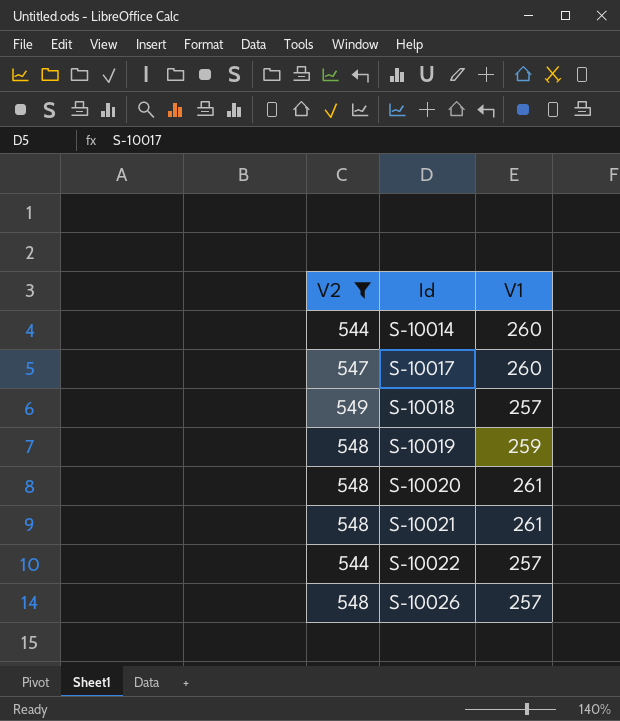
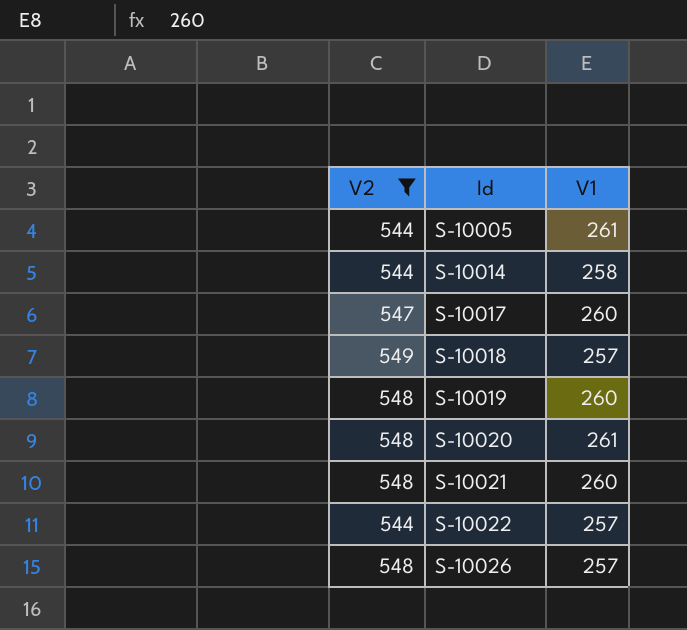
row S-10005: none -> 544 | 261
S-10014 | V1: 260 -> 258
S-10019 | V1: 259 -> 260
S-10021 | V1: 261 -> 260

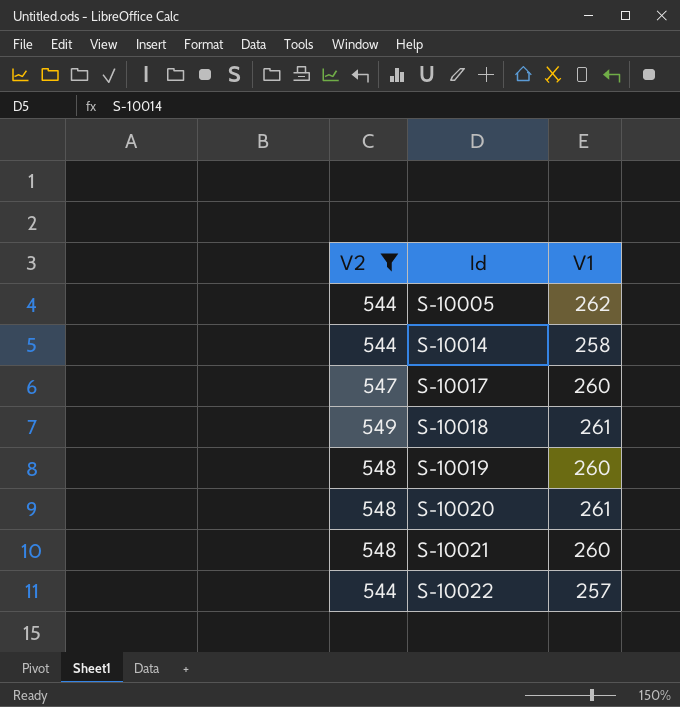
row S-10026: 548 | 257 -> none
S-10005 | V1: 261 -> 262
S-10018 | V1: 257 -> 261

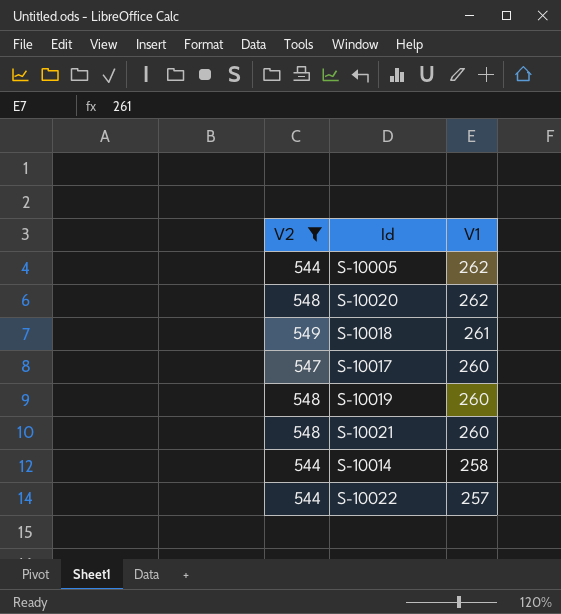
row order: Id ascending -> V1 descending
S-10020 | V1: 261 -> 262

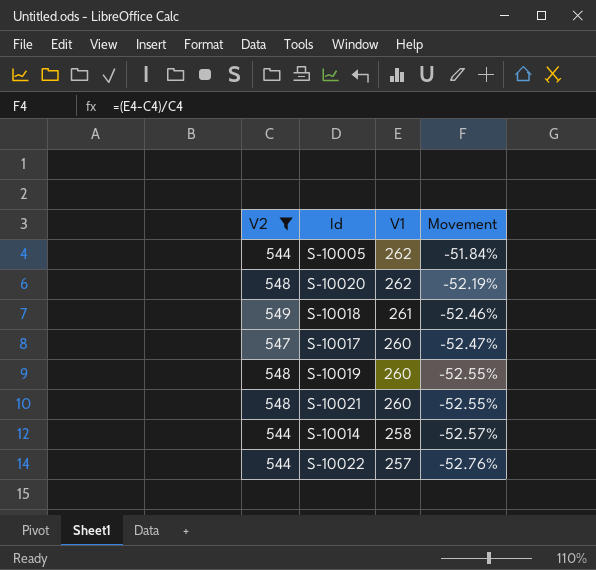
column Movement | formula: none -> ([V1] - [V2]) / [V2]

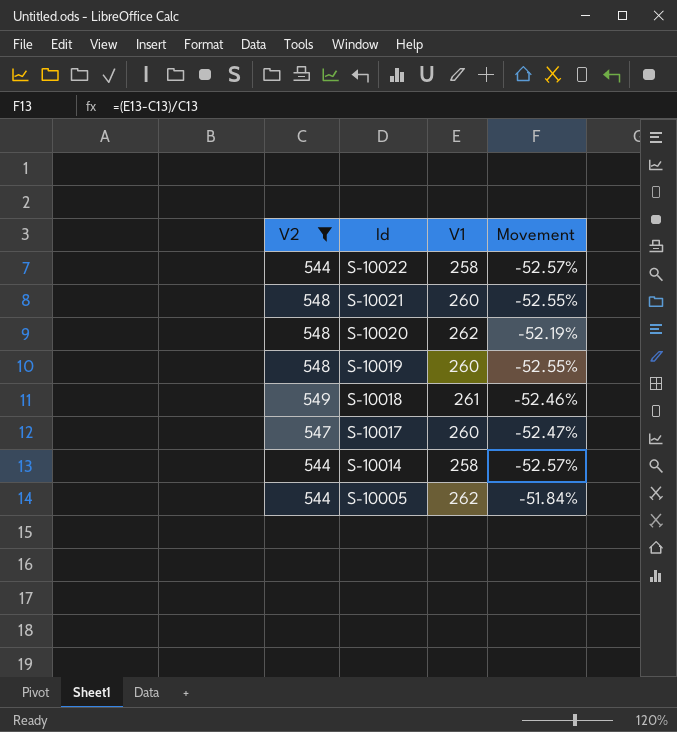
row order: V1 descending -> Id descending
S-10022 | V1: 257 -> 258
S-10022 | Movement: -52.76% -> -52.57%

